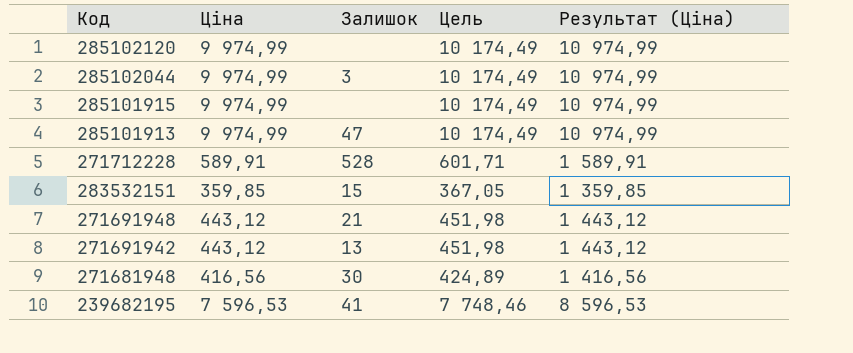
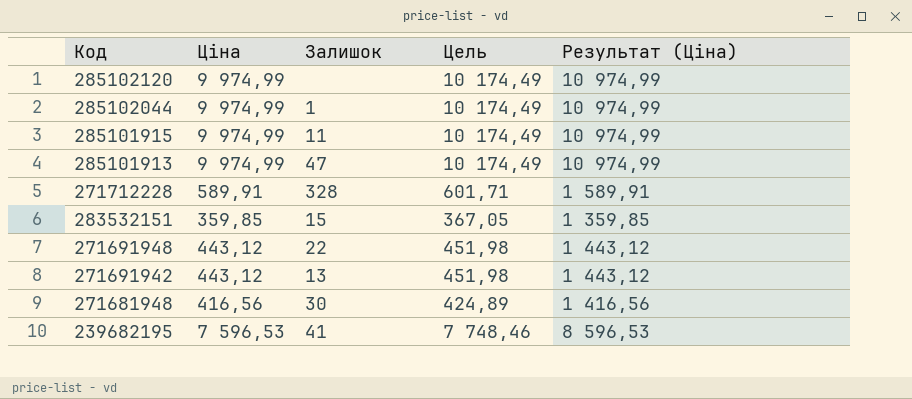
285102044 | Залишок: 3 -> 1
285101915 | Залишок: none -> 11
271712228 | Залишок: 528 -> 328
271691948 | Залишок: 21 -> 22

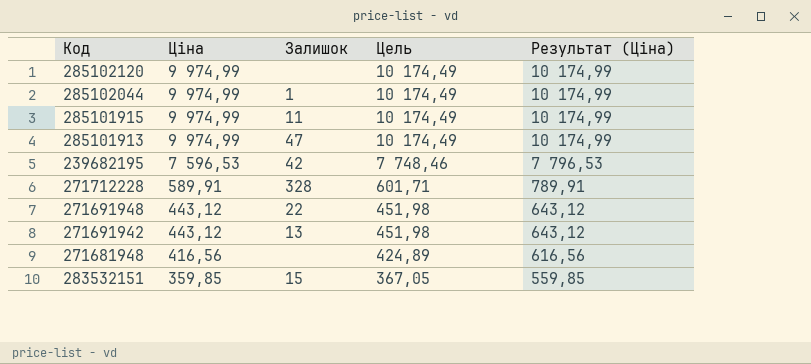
row order: none -> Ціна descending
column Результат (Ціна) | formula: [Ціна] + 1000 -> [Ціна] + 200
239682195 | Залишок: 41 -> 42
271681948 | Залишок: 30 -> none

